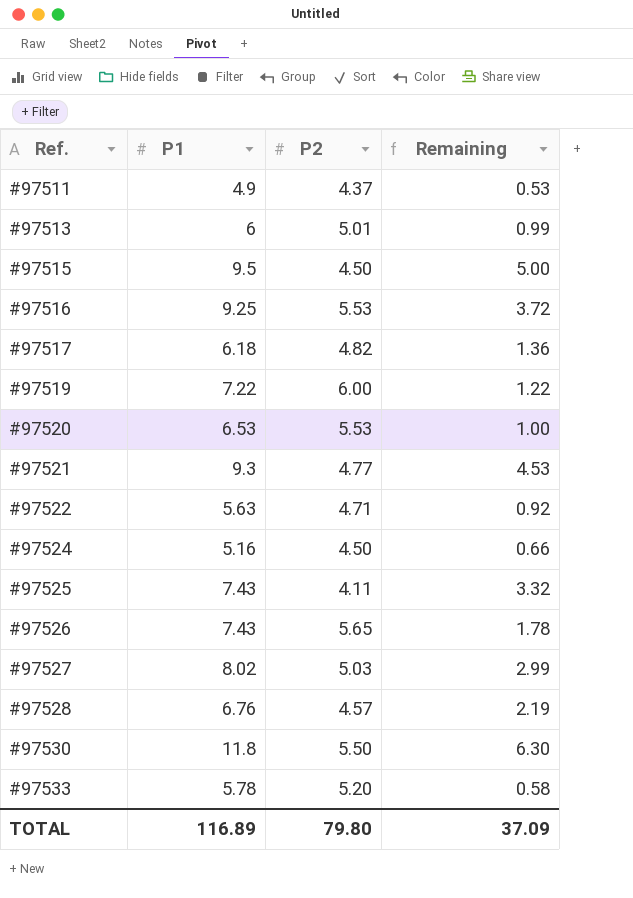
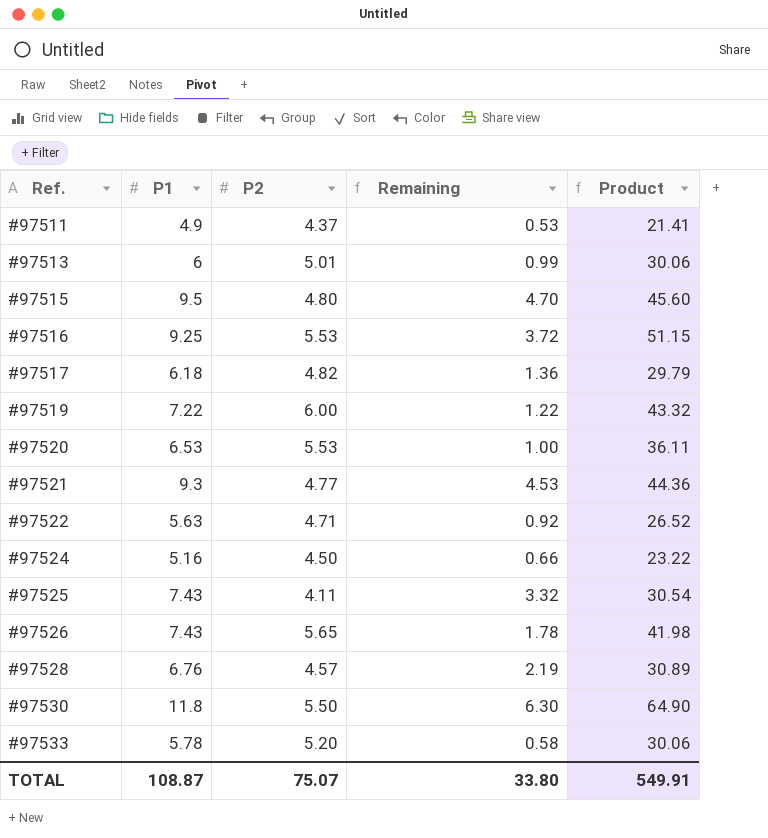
column Product | formula: none -> [P1] * [P2]
row #97527: 8.02 | 5.03 | 2.99 -> none
#97515 | P2: 4.50 -> 4.80
#97515 | Remaining: 5.00 -> 4.70
TOTAL | P1: 116.89 -> 108.87
TOTAL | P2: 79.80 -> 75.07
TOTAL | Remaining: 37.09 -> 33.80

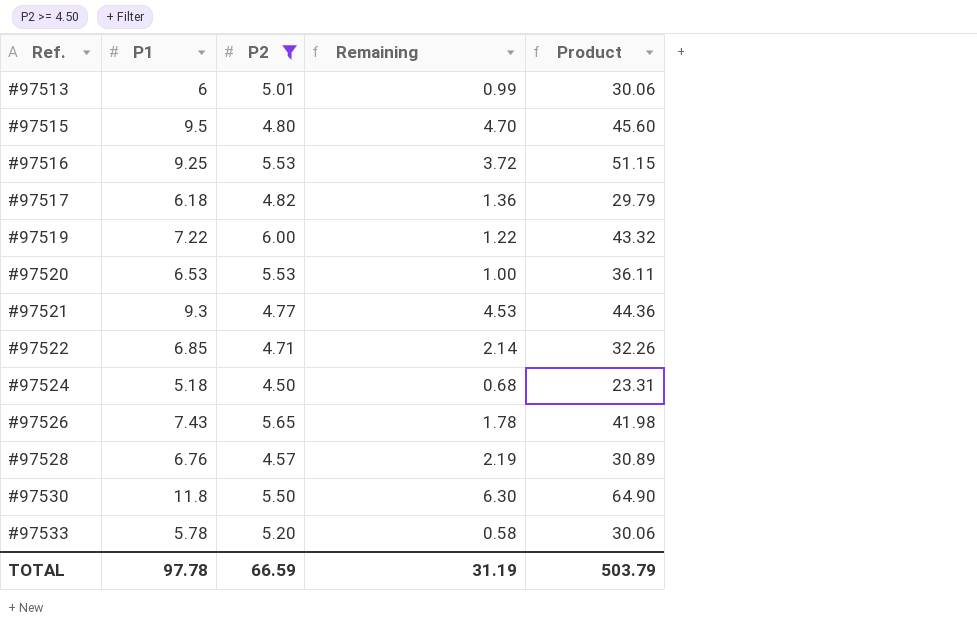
filter: none -> P2 >= 4.50
#97522 | P1: 5.63 -> 6.85
#97522 | Remaining: 0.92 -> 2.14
#97522 | Product: 26.52 -> 32.26
#97524 | P1: 5.16 -> 5.18
#97524 | Remaining: 0.66 -> 0.68
#97524 | Product: 23.22 -> 23.31
TOTAL | P1: 108.87 -> 97.78
TOTAL | P2: 75.07 -> 66.59
TOTAL | Remaining: 33.80 -> 31.19
TOTAL | Product: 549.91 -> 503.79

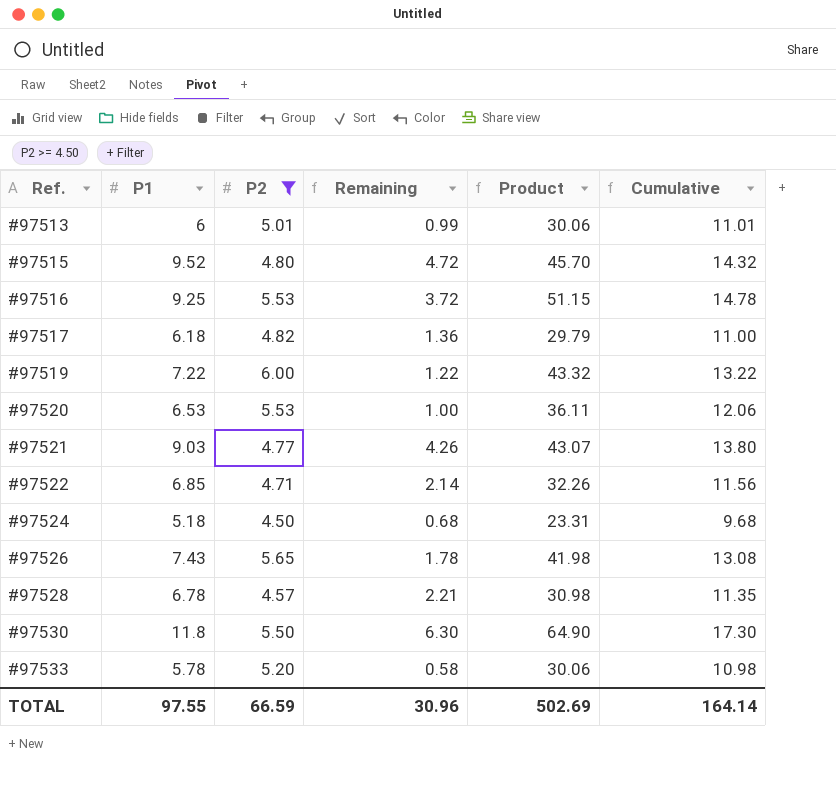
column Cumulative | formula: none -> [P1] + [P2]
#97515 | P1: 9.5 -> 9.52
#97515 | Remaining: 4.70 -> 4.72
#97515 | Product: 45.60 -> 45.70
#97521 | P1: 9.3 -> 9.03
#97521 | Remaining: 4.53 -> 4.26
#97521 | Product: 44.36 -> 43.07
#97528 | P1: 6.76 -> 6.78
#97528 | Remaining: 2.19 -> 2.21
#97528 | Product: 30.89 -> 30.98
TOTAL | P1: 97.78 -> 97.55
TOTAL | Remaining: 31.19 -> 30.96
TOTAL | Product: 503.79 -> 502.69

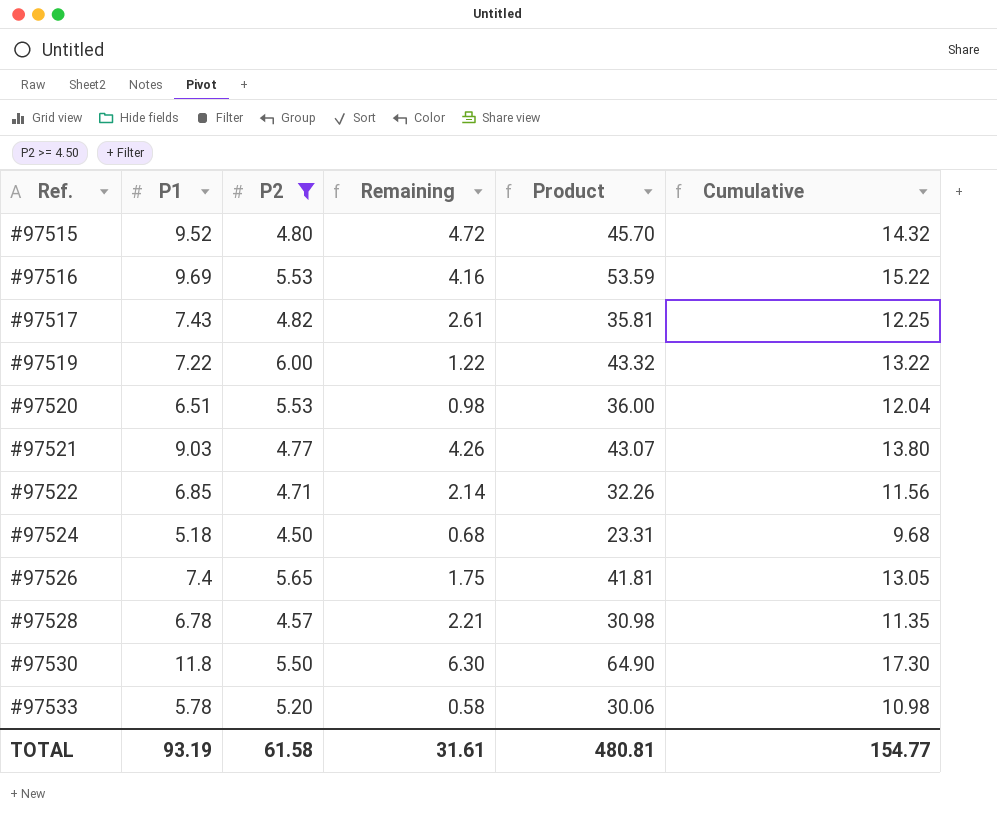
row #97513: 6 | 5.01 | 0.99 | 30.06 | 11.01 -> none
#97516 | P1: 9.25 -> 9.69
#97516 | Remaining: 3.72 -> 4.16
#97516 | Product: 51.15 -> 53.59
#97516 | Cumulative: 14.78 -> 15.22
#97517 | P1: 6.18 -> 7.43
#97517 | Remaining: 1.36 -> 2.61
#97517 | Product: 29.79 -> 35.81
#97517 | Cumulative: 11.00 -> 12.25
#97520 | P1: 6.53 -> 6.51
#97520 | Remaining: 1.00 -> 0.98
#97520 | Product: 36.11 -> 36.00
#97520 | Cumulative: 12.06 -> 12.04
#97526 | P1: 7.43 -> 7.4
#97526 | Remaining: 1.78 -> 1.75
#97526 | Product: 41.98 -> 41.81
#97526 | Cumulative: 13.08 -> 13.05
TOTAL | P1: 97.55 -> 93.19
TOTAL | P2: 66.59 -> 61.58
TOTAL | Remaining: 30.96 -> 31.61
TOTAL | Product: 502.69 -> 480.81
TOTAL | Cumulative: 164.14 -> 154.77

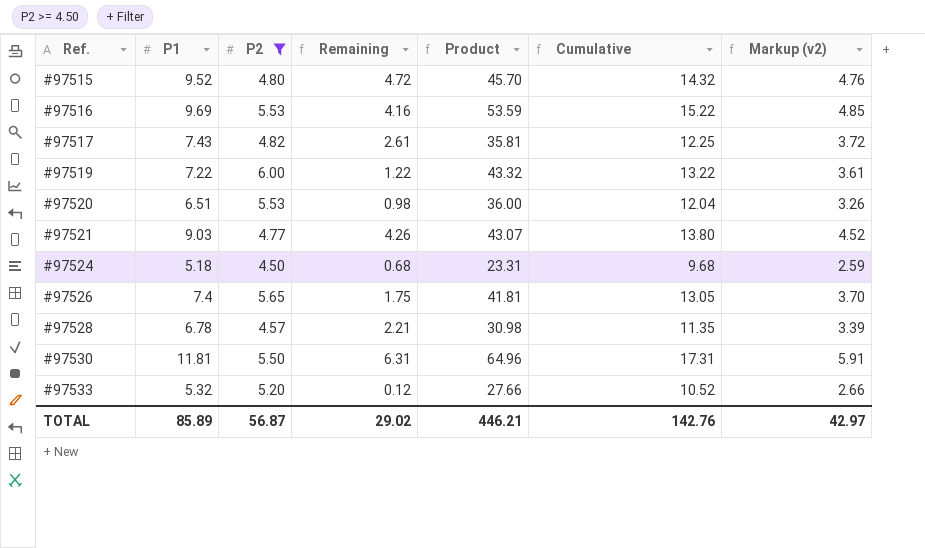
column Markup (v2) | formula: none -> [P1] * 0.5
row #97522: 6.85 | 4.71 | 2.14 | 32.26 | 11.56 -> none
#97530 | P1: 11.8 -> 11.81
#97530 | Remaining: 6.30 -> 6.31
#97530 | Product: 64.90 -> 64.96
#97530 | Cumulative: 17.30 -> 17.31
#97533 | P1: 5.78 -> 5.32
#97533 | Remaining: 0.58 -> 0.12
#97533 | Product: 30.06 -> 27.66
#97533 | Cumulative: 10.98 -> 10.52
TOTAL | P1: 93.19 -> 85.89
TOTAL | P2: 61.58 -> 56.87
TOTAL | Remaining: 31.61 -> 29.02
TOTAL | Product: 480.81 -> 446.21
TOTAL | Cumulative: 154.77 -> 142.76

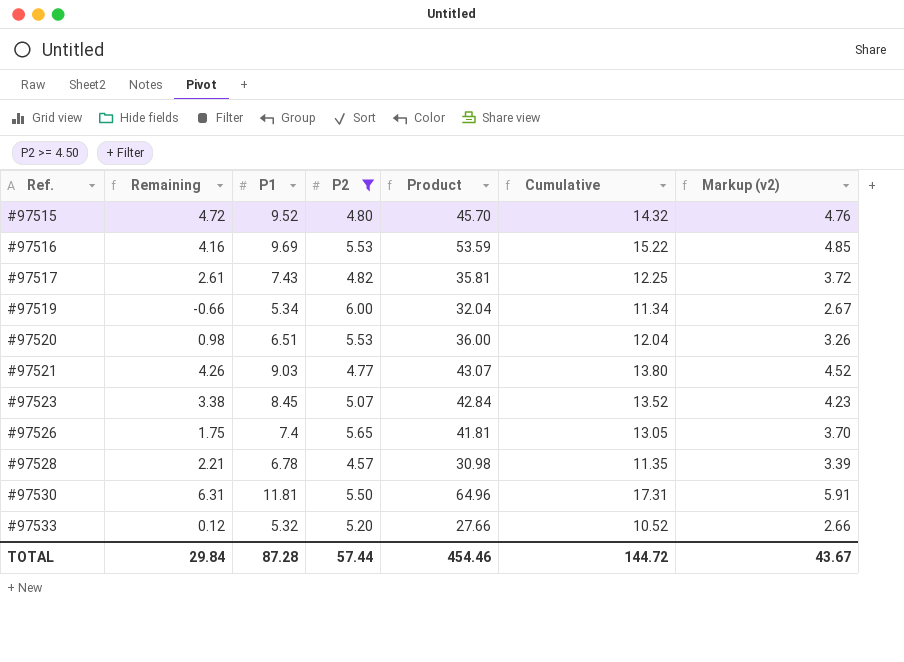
column Remaining | position: 4 -> 2
row #97524: 5.18 | 4.50 | 0.68 | 23.31 | 9.68 | 2.59 -> none
#97519 | Remaining: 1.22 -> -0.66
#97519 | P1: 7.22 -> 5.34
#97519 | Product: 43.32 -> 32.04
#97519 | Cumulative: 13.22 -> 11.34
#97519 | Markup (v2): 3.61 -> 2.67
row #97523: none -> 3.38 | 8.45 | 5.07 | 42.84 | 13.52 | 4.23
TOTAL | Remaining: 29.02 -> 29.84
TOTAL | P1: 85.89 -> 87.28
TOTAL | P2: 56.87 -> 57.44
TOTAL | Product: 446.21 -> 454.46
TOTAL | Cumulative: 142.76 -> 144.72
TOTAL | Markup (v2): 42.97 -> 43.67

